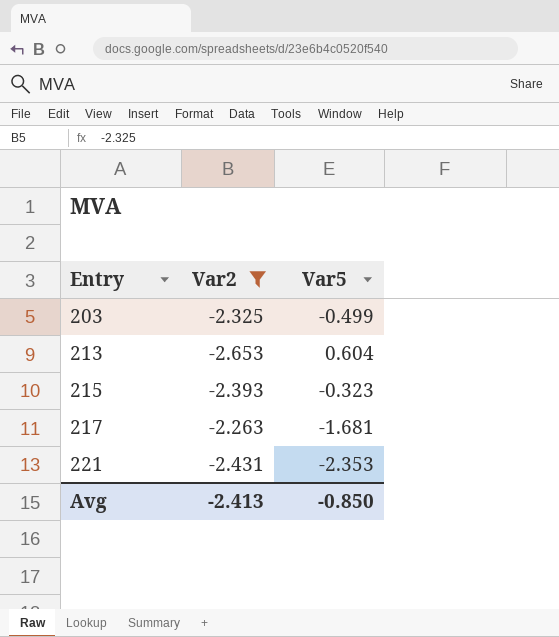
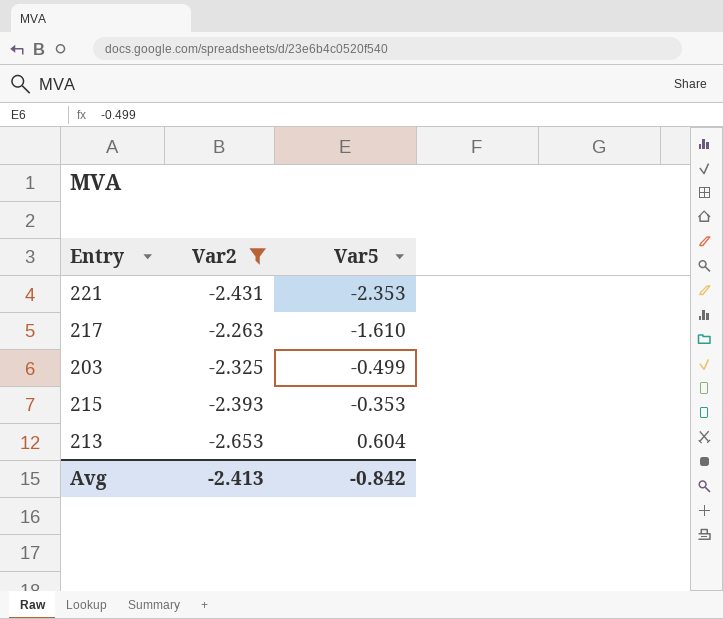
row order: Entry ascending -> Var5 ascending
217 | Var5: -1.681 -> -1.610
215 | Var5: -0.323 -> -0.353
Avg | Var5: -0.850 -> -0.842

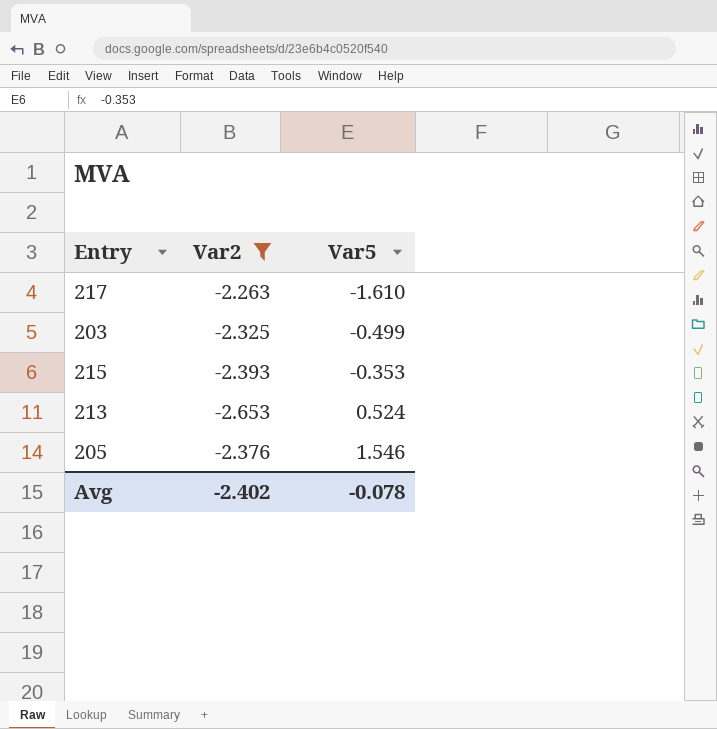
row 221: -2.431 | -2.353 -> none
213 | Var5: 0.604 -> 0.524
row 205: none -> -2.376 | 1.546
Avg | Var2: -2.413 -> -2.402
Avg | Var5: -0.842 -> -0.078

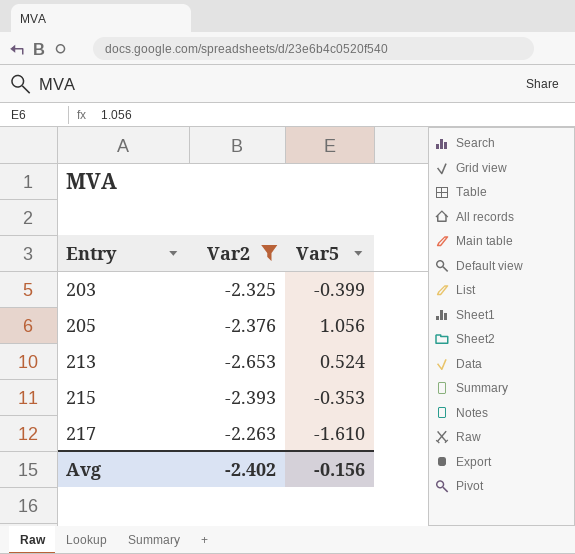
row order: Var5 ascending -> Entry ascending
203 | Var5: -0.499 -> -0.399
205 | Var5: 1.546 -> 1.056
Avg | Var5: -0.078 -> -0.156

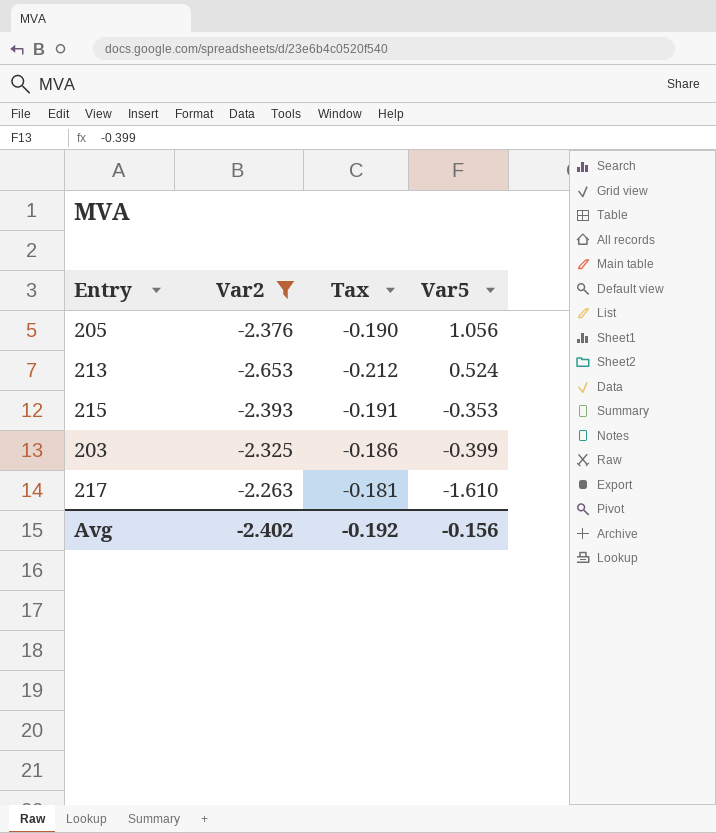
row order: Entry ascending -> Var5 descending
column Tax | formula: none -> [Var2] * 0.08

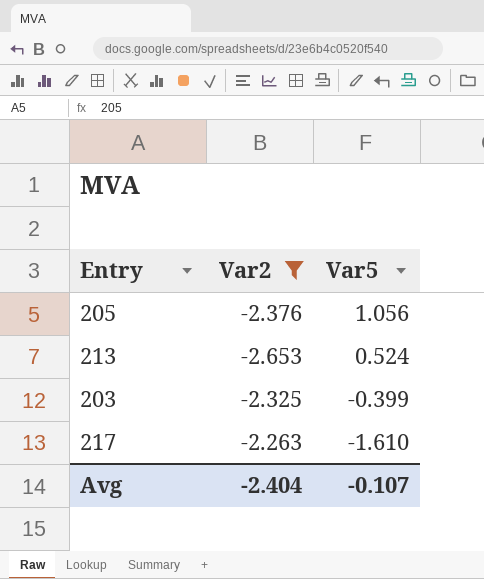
column Tax | formula: [Var2] * 0.08 -> none
row 215: -2.393 | -0.191 | -0.353 -> none
Avg | Var2: -2.402 -> -2.404
Avg | Var5: -0.156 -> -0.107

